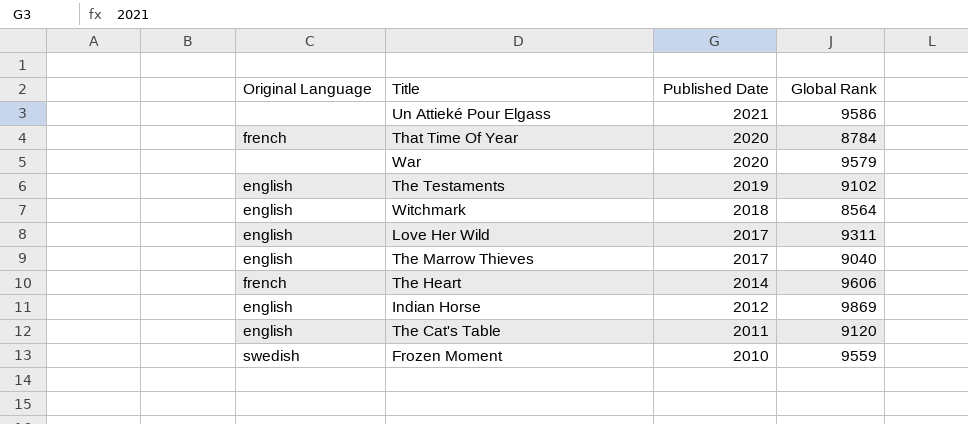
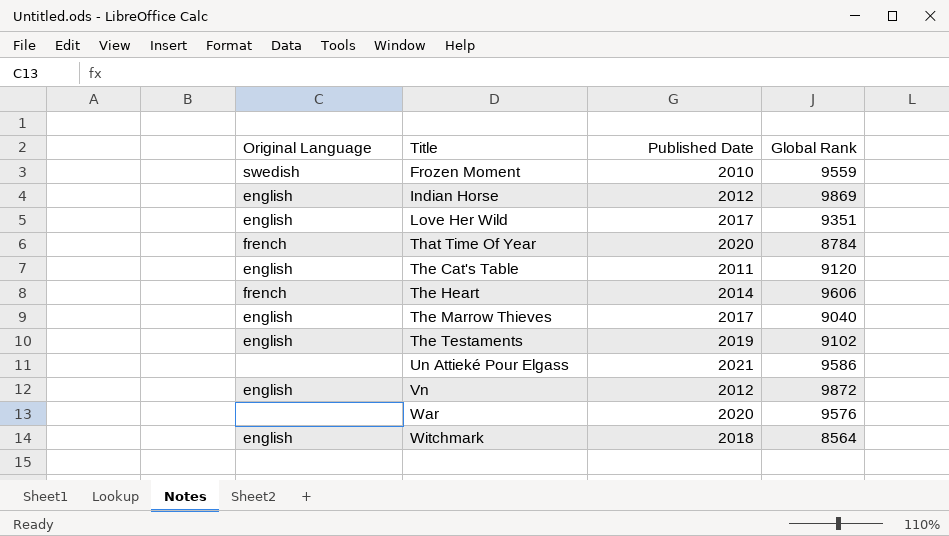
row order: Published Date descending -> Title ascending
Love Her Wild | Global Rank: 9311 -> 9351
row Vn: none -> english | 2012 | 9872
War | Global Rank: 9579 -> 9576

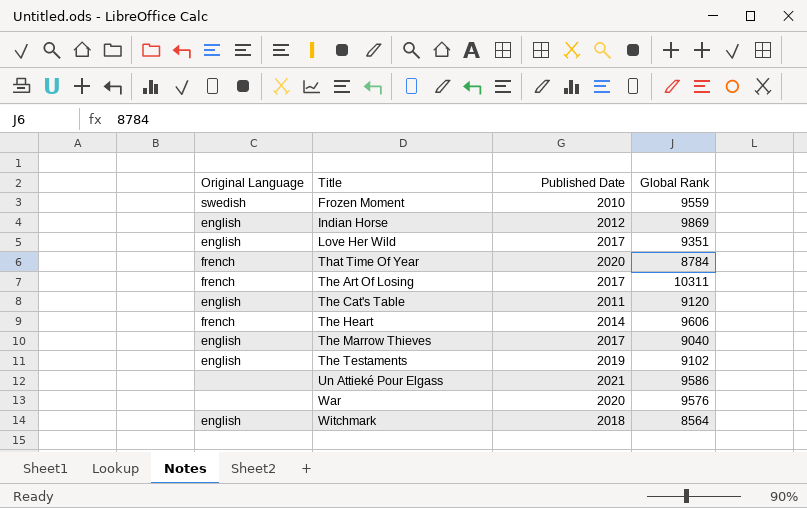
row Vn: english | 2012 | 9872 -> none
row The Art Of Losing: none -> french | 2017 | 10311

